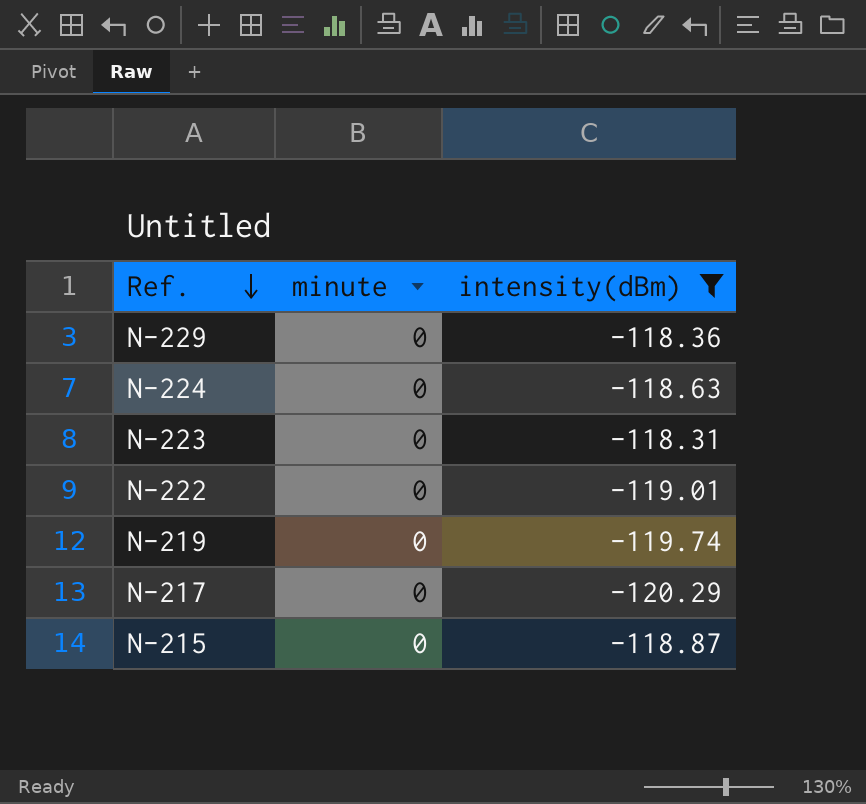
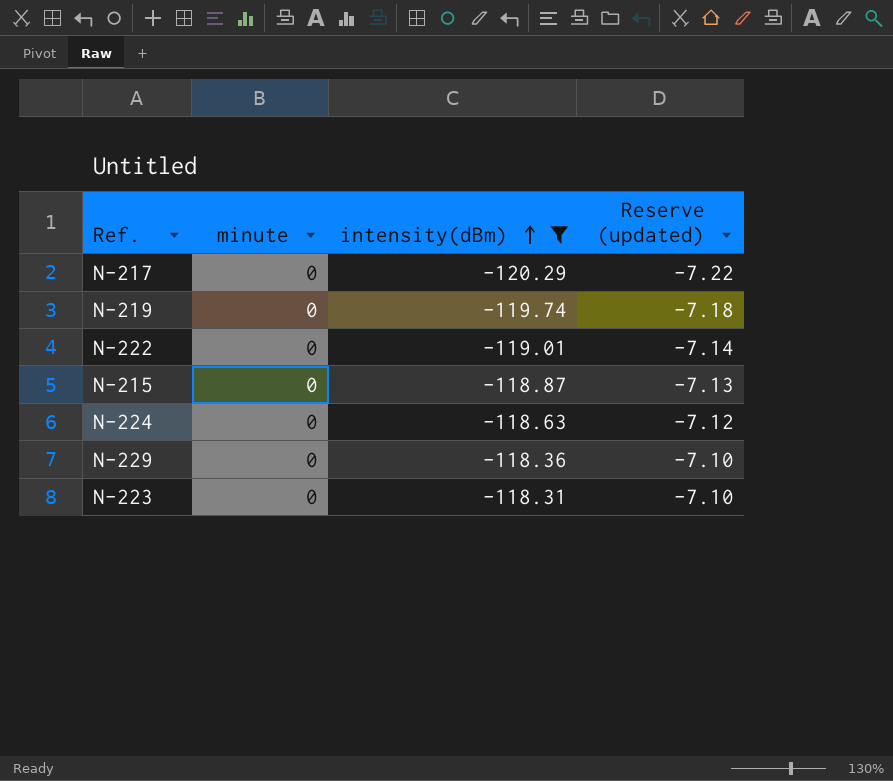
row order: Ref. descending -> intensity(dBm) ascending
column Reserve (updated) | formula: none -> [intensity(dBm)] * 0.06

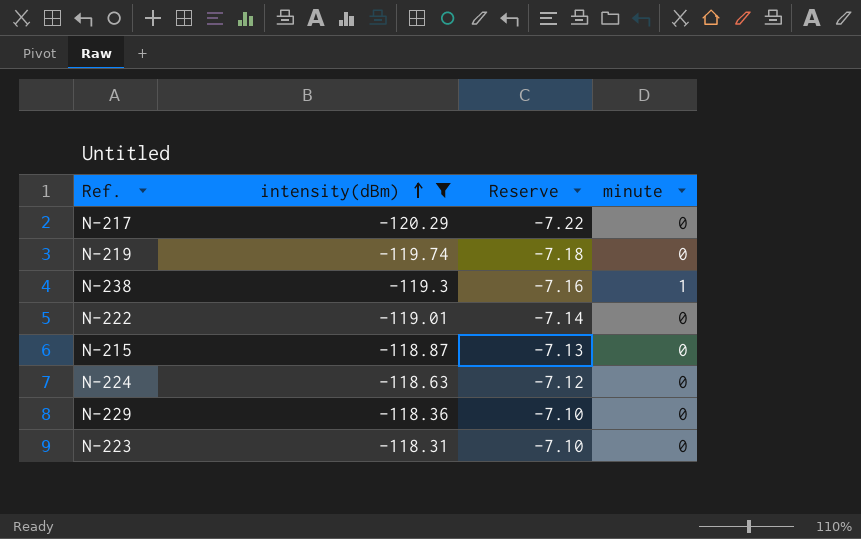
column name: Reserve (updated) -> Reserve
column minute | position: 2 -> 4
row N-238: none -> -119.3 | -7.16 | 1

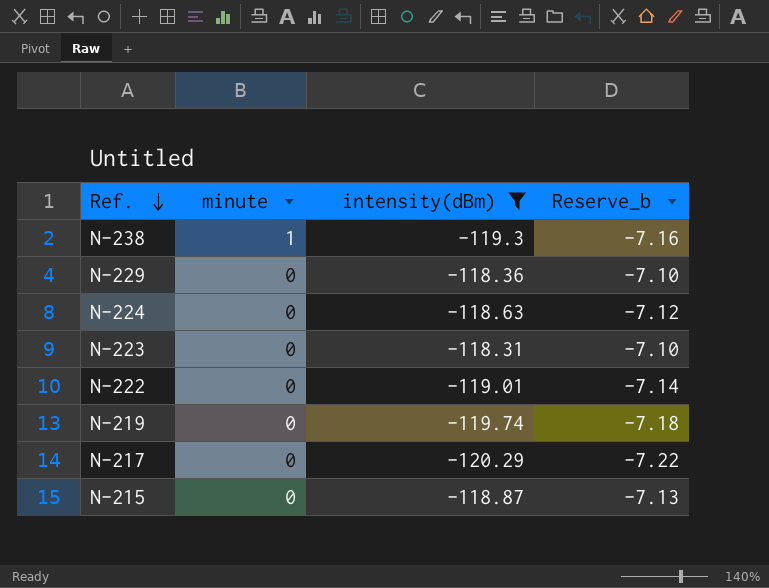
row order: intensity(dBm) ascending -> Ref. descending
column minute | position: 4 -> 2
column name: Reserve -> Reserve_b

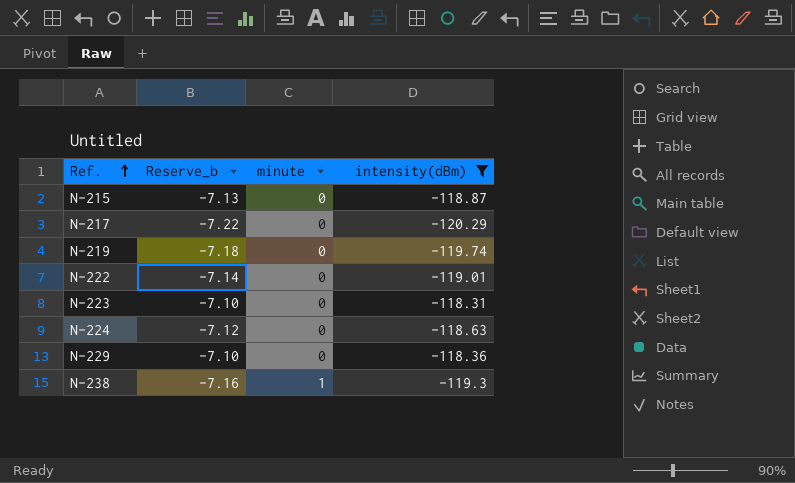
row order: Ref. descending -> Ref. ascending
column Reserve_b | position: 4 -> 2

